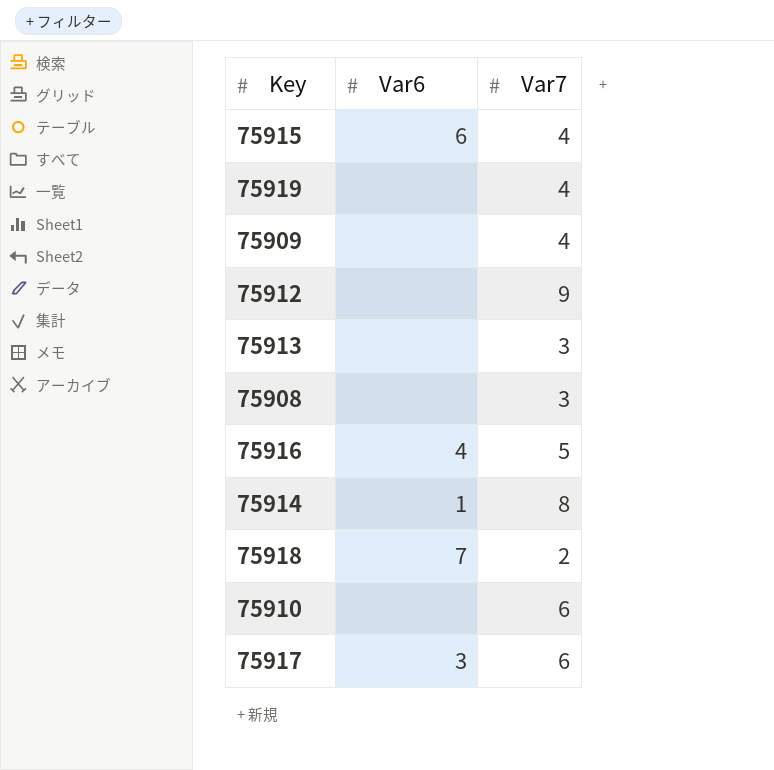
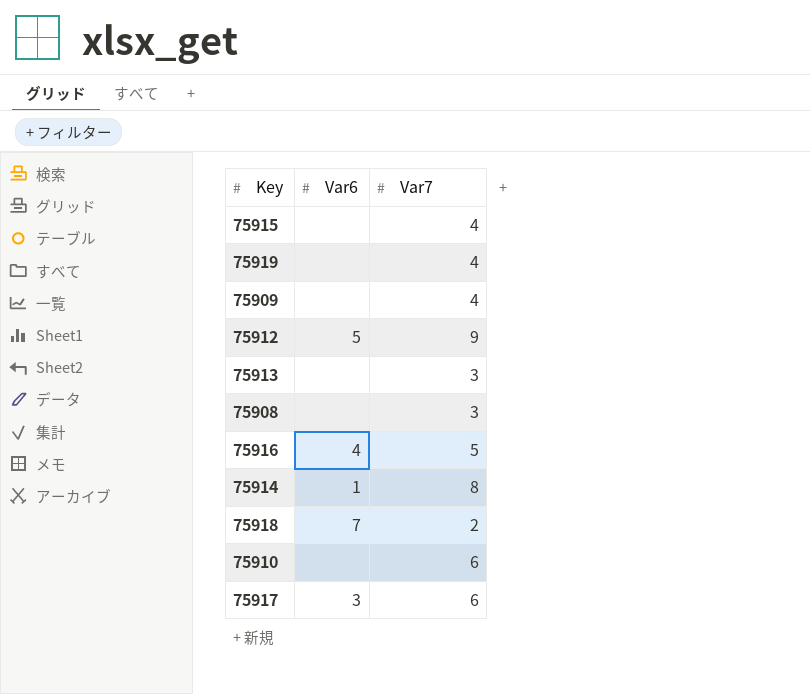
75915 | Var6: 6 -> none
75912 | Var6: none -> 5

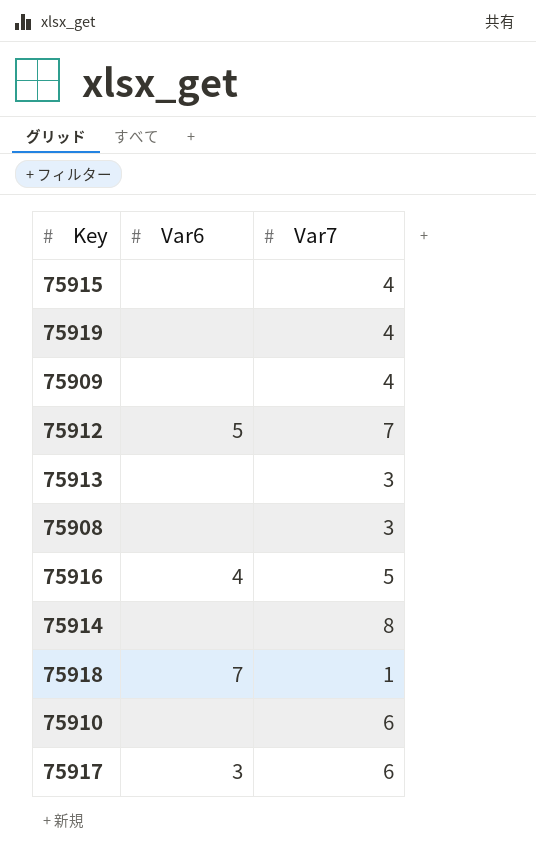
75912 | Var7: 9 -> 7
75914 | Var6: 1 -> none
75918 | Var7: 2 -> 1

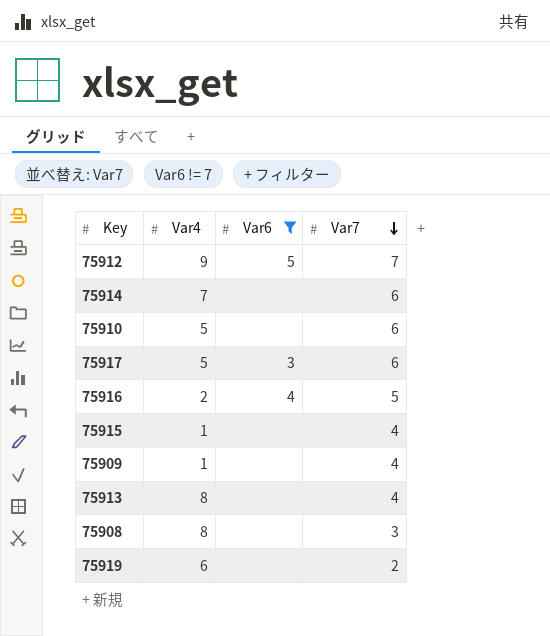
filter: none -> Var6 != 7
row order: none -> Var7 descending
column Var4 | position: none -> 2
75914 | Var7: 8 -> 6
75913 | Var7: 3 -> 4
75919 | Var7: 4 -> 2

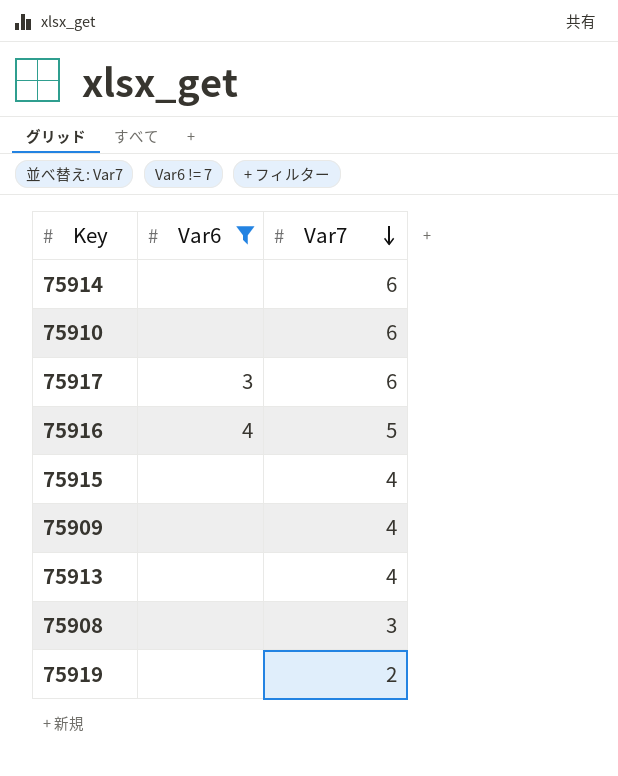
column Var4 | position: 2 -> none
row 75912: 9 | 5 | 7 -> none

